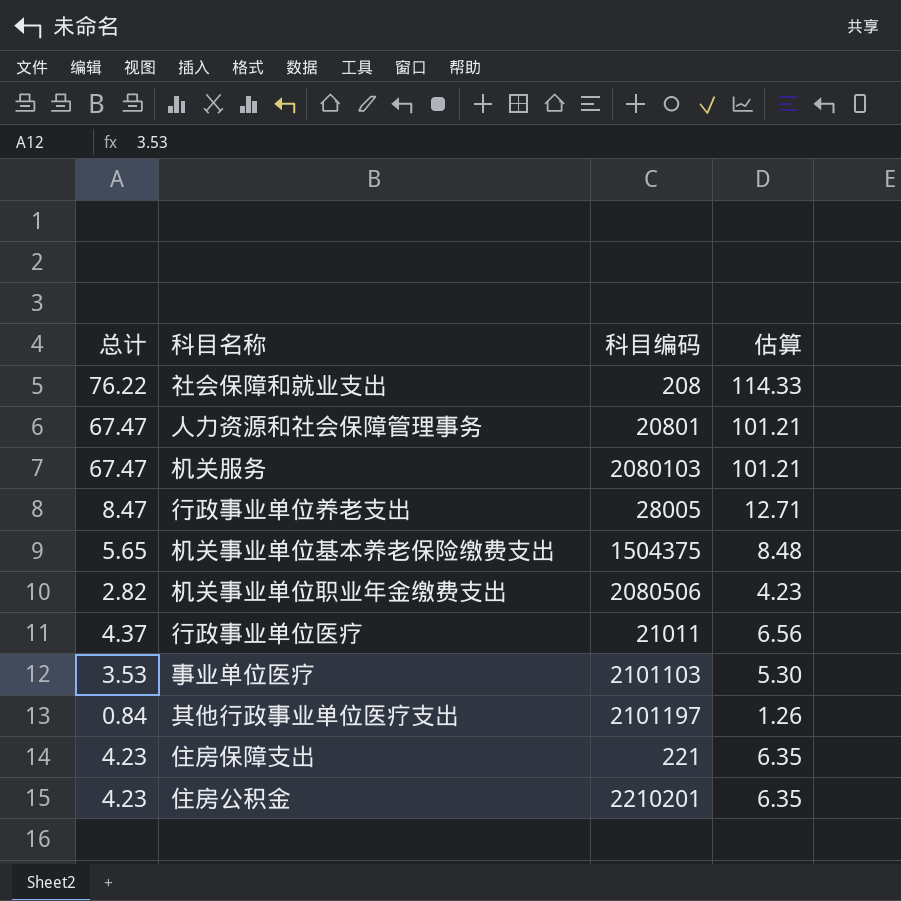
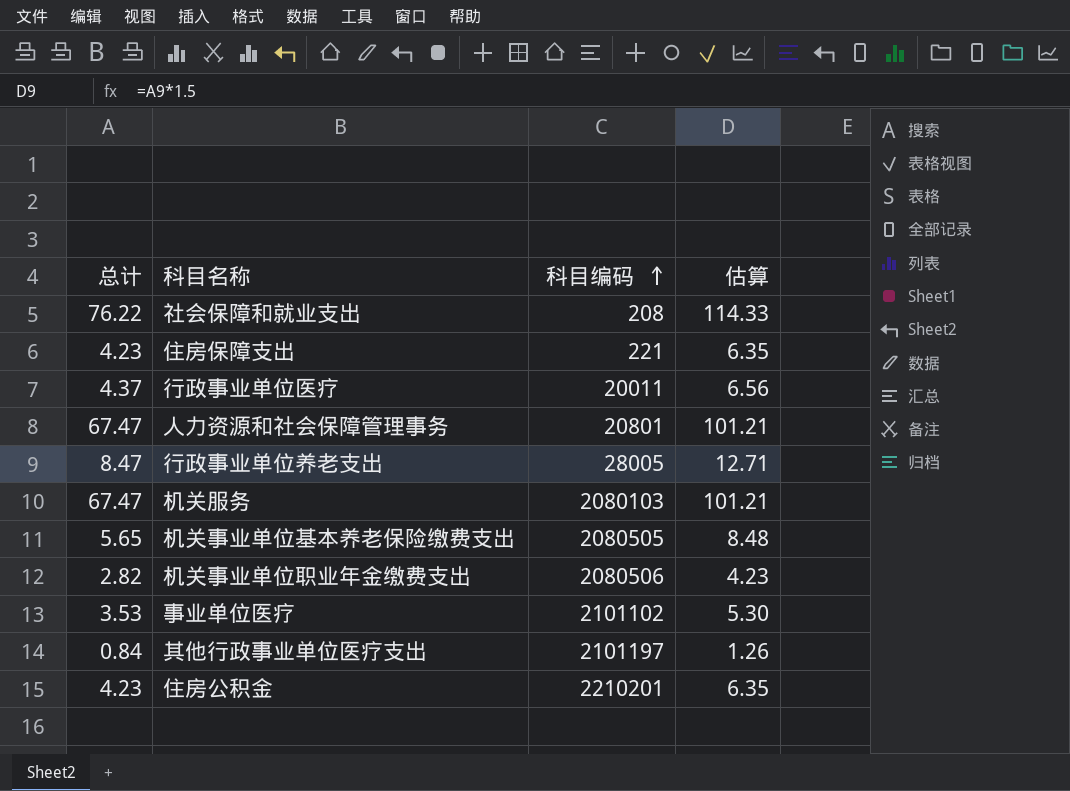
row order: none -> 科目编码 ascending
行政事业单位医疗 | 科目编码: 21011 -> 20011
机关事业单位基本养老保险缴费支出 | 科目编码: 1504375 -> 2080505
事业单位医疗 | 科目编码: 2101103 -> 2101102

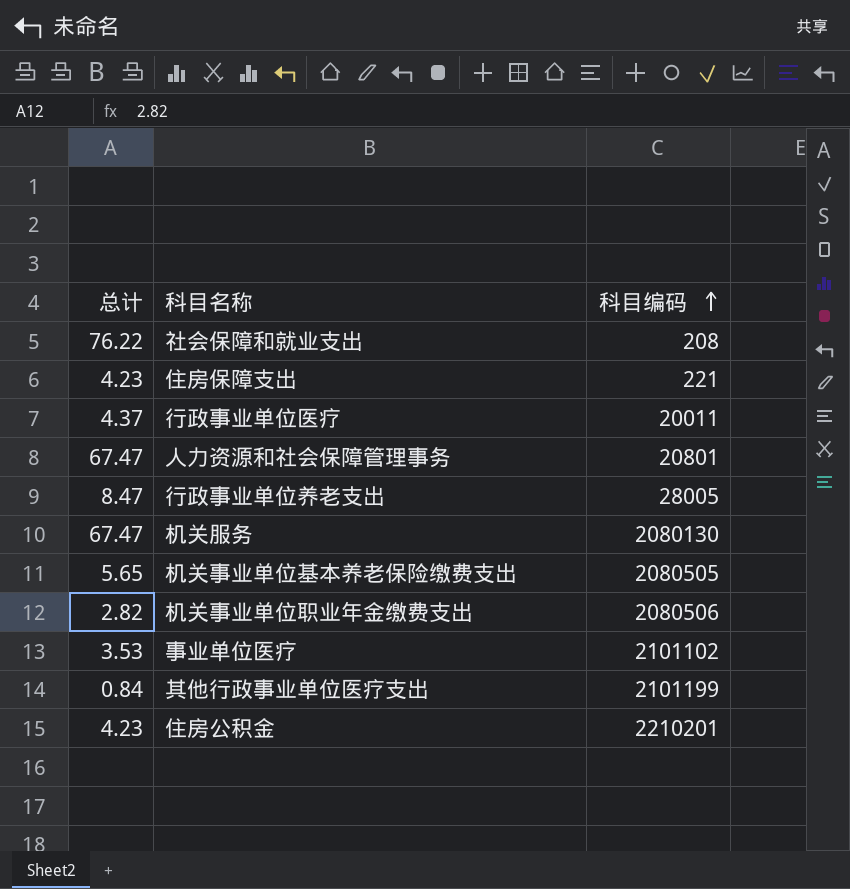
column 估算 | formula: [总计] * 1.5 -> none
机关服务 | 科目编码: 2080103 -> 2080130
其他行政事业单位医疗支出 | 科目编码: 2101197 -> 2101199

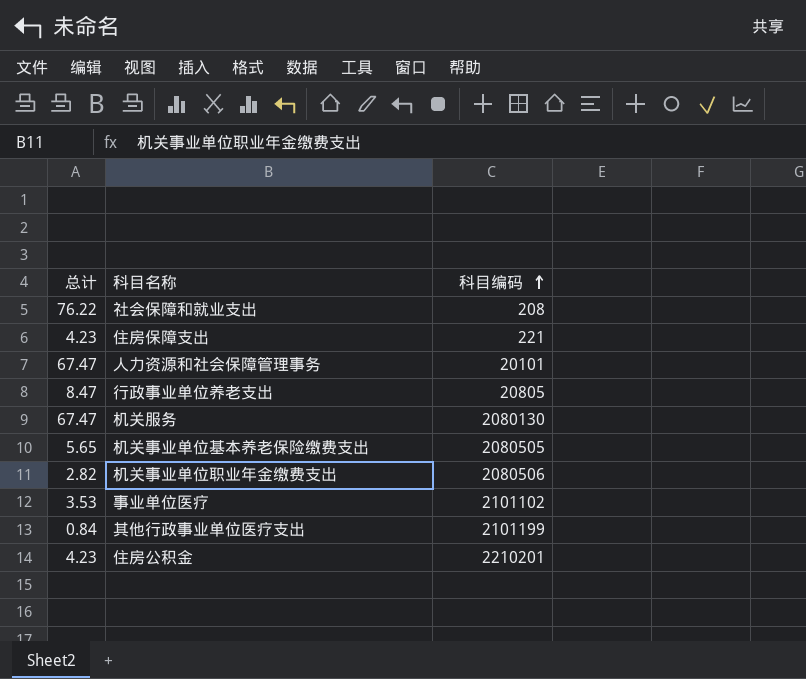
row 行政事业单位医疗: 4.37 | 20011 -> none
人力资源和社会保障管理事务 | 科目编码: 20801 -> 20101
行政事业单位养老支出 | 科目编码: 28005 -> 20805

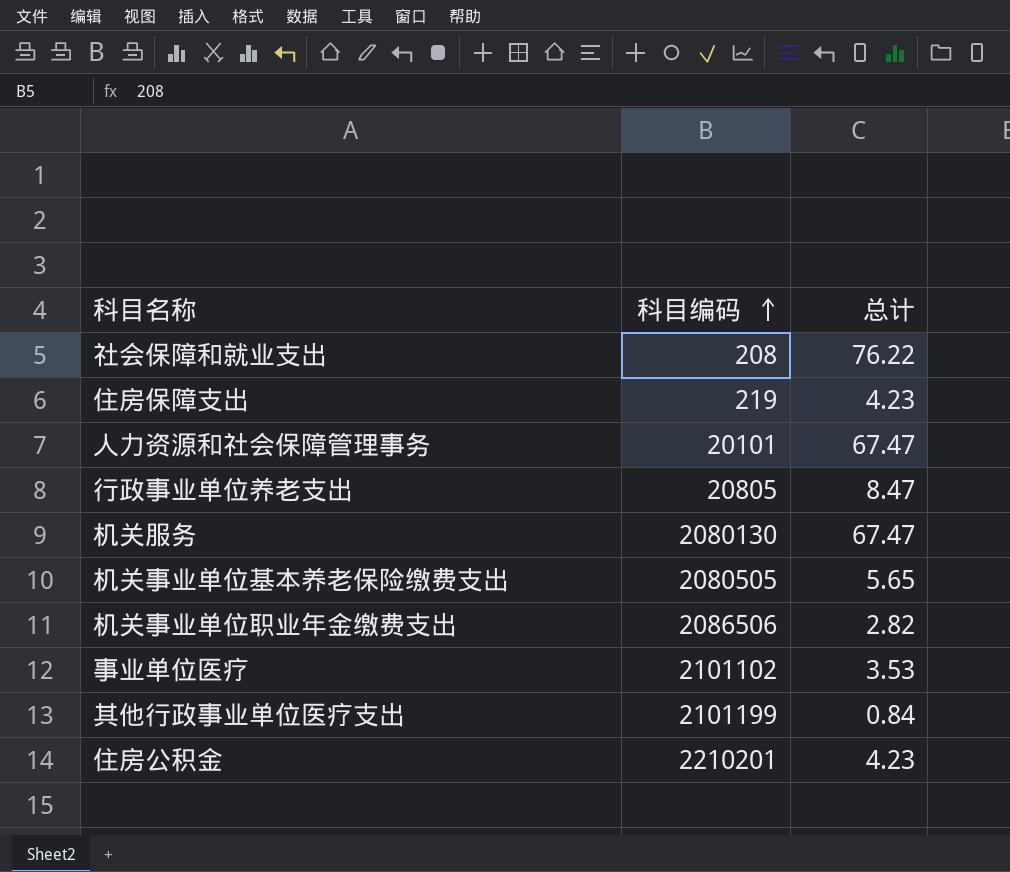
column 总计 | position: 1 -> 3
住房保障支出 | 科目编码: 221 -> 219
机关事业单位职业年金缴费支出 | 科目编码: 2080506 -> 2086506

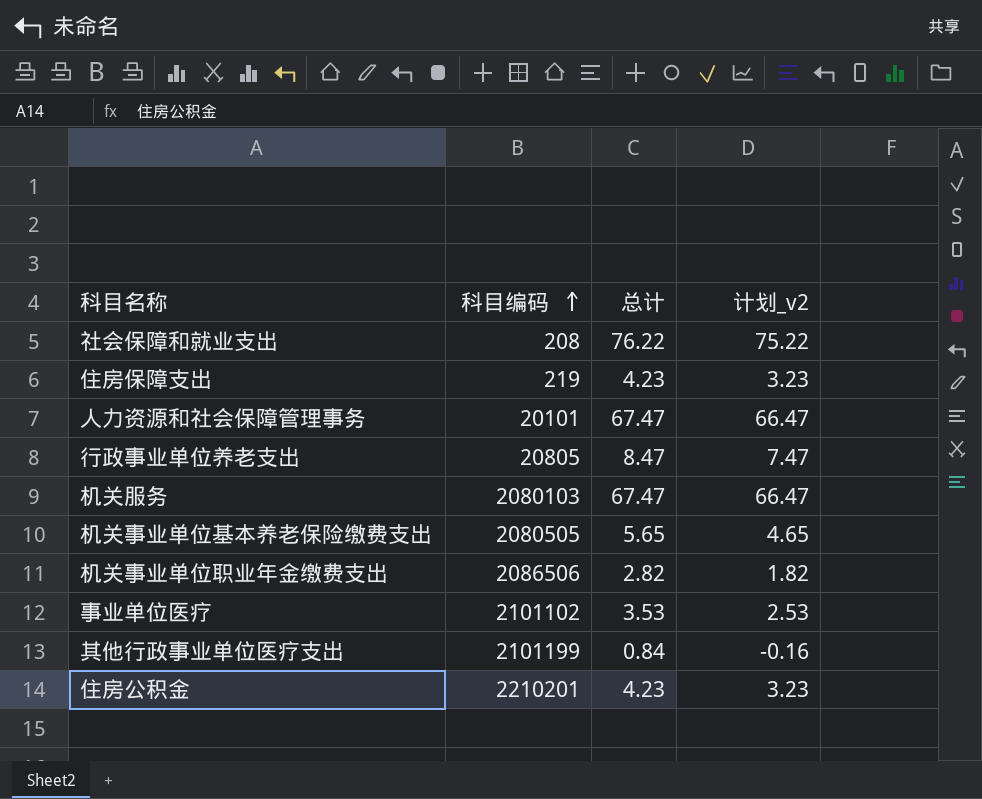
column 计划_v2 | formula: none -> [总计] - 1
机关服务 | 科目编码: 2080130 -> 2080103

